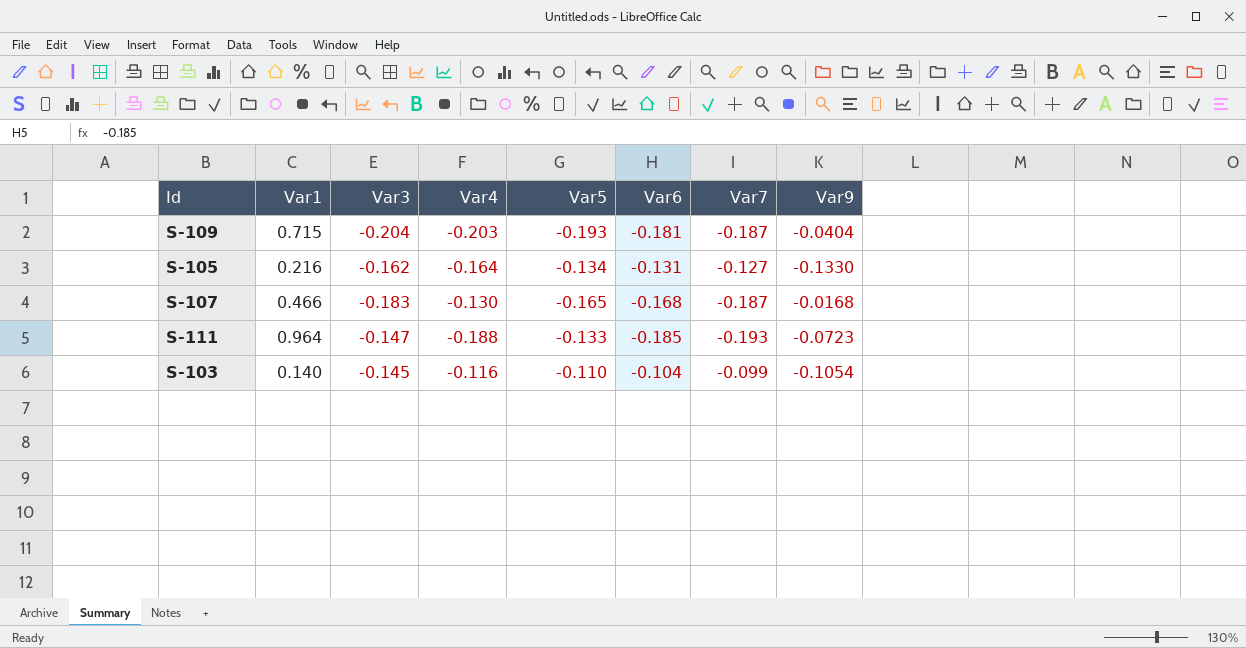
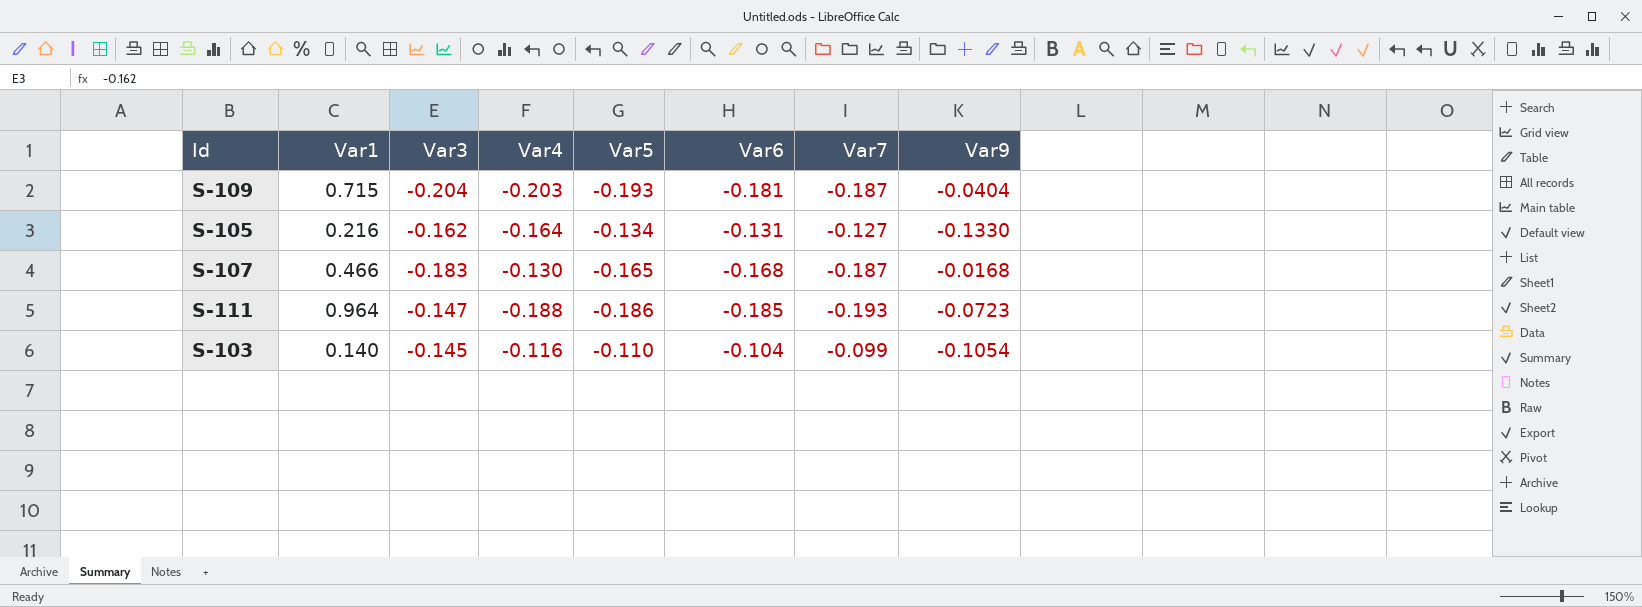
S-111 | Var5: -0.133 -> -0.186

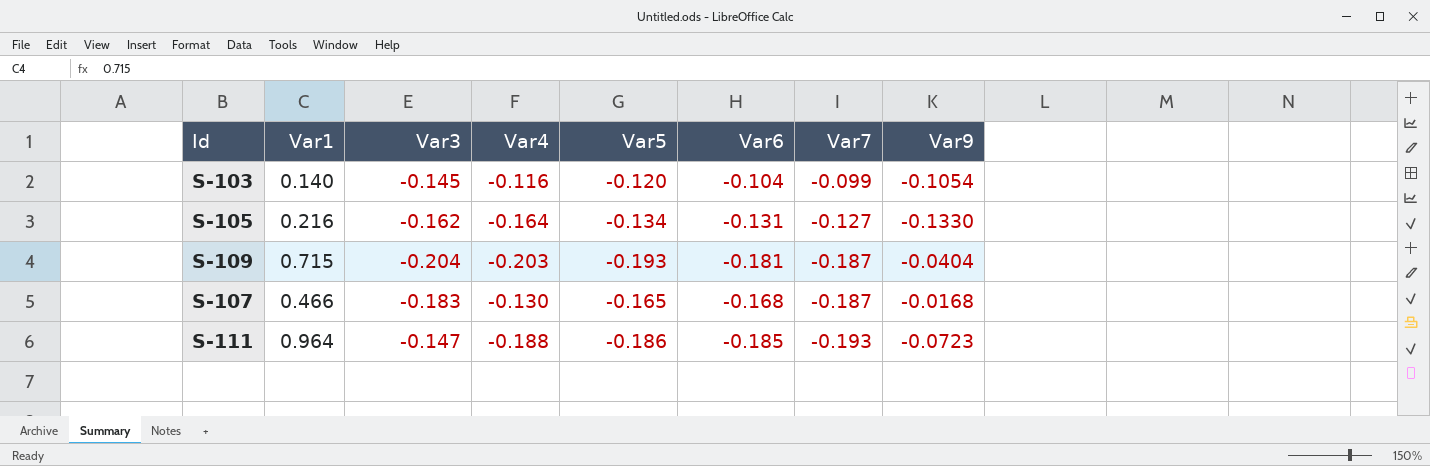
row order: none -> Var7 descending
S-103 | Var5: -0.110 -> -0.120

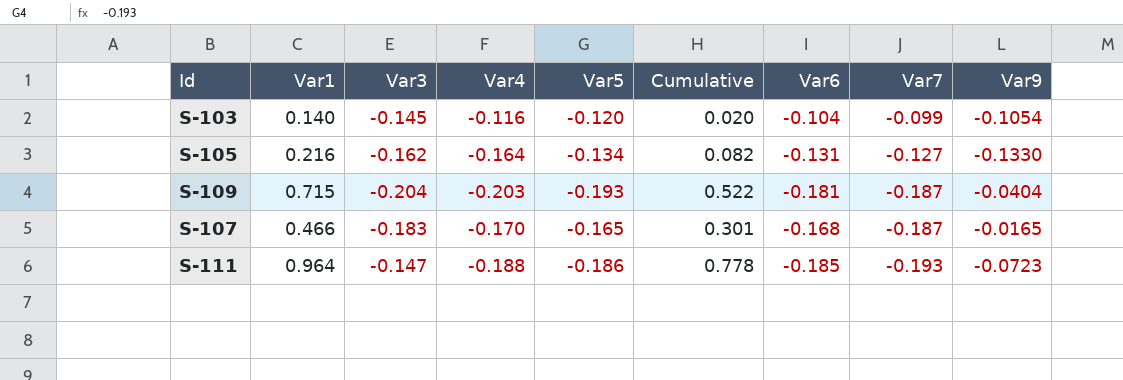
column Cumulative | formula: none -> [Var1] + [Var5]
S-107 | Var4: -0.130 -> -0.170
S-107 | Var9: -0.0168 -> -0.0165

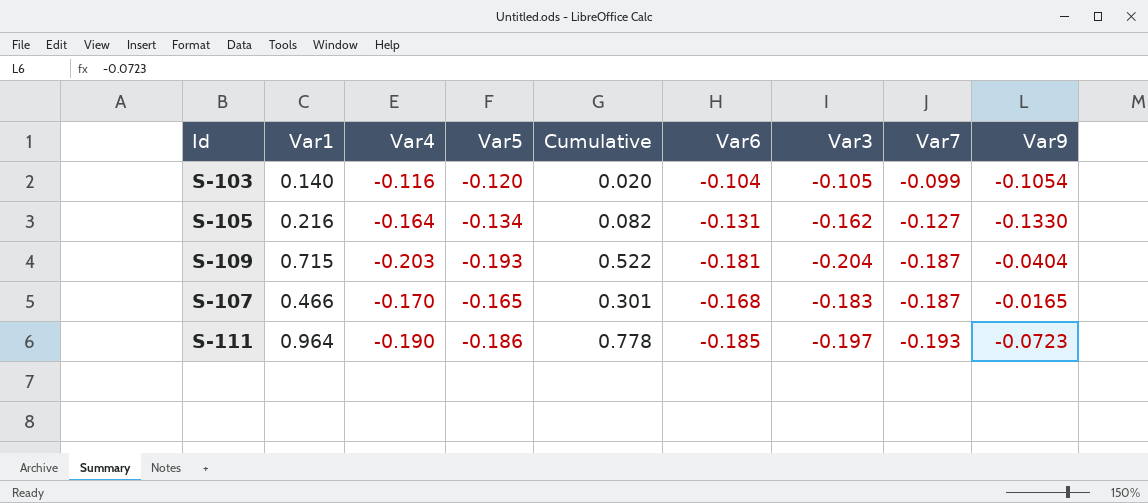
column Var3 | position: 3 -> 7
S-103 | Var3: -0.145 -> -0.105
S-111 | Var4: -0.188 -> -0.190
S-111 | Var3: -0.147 -> -0.197

